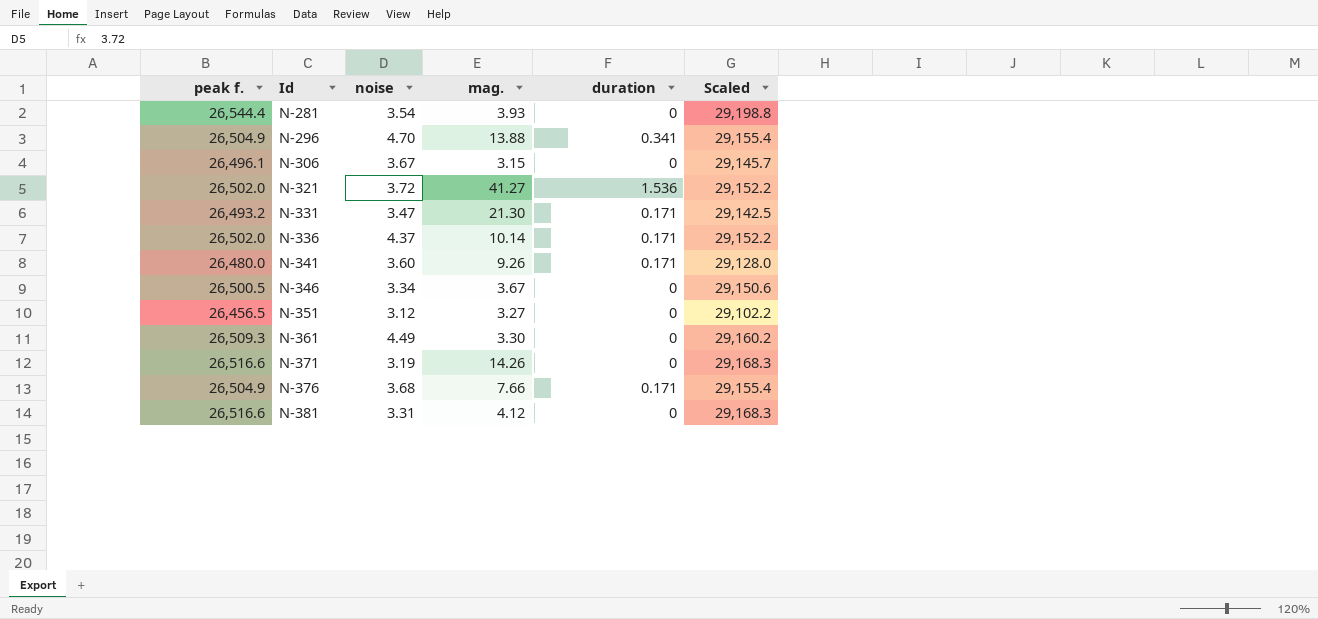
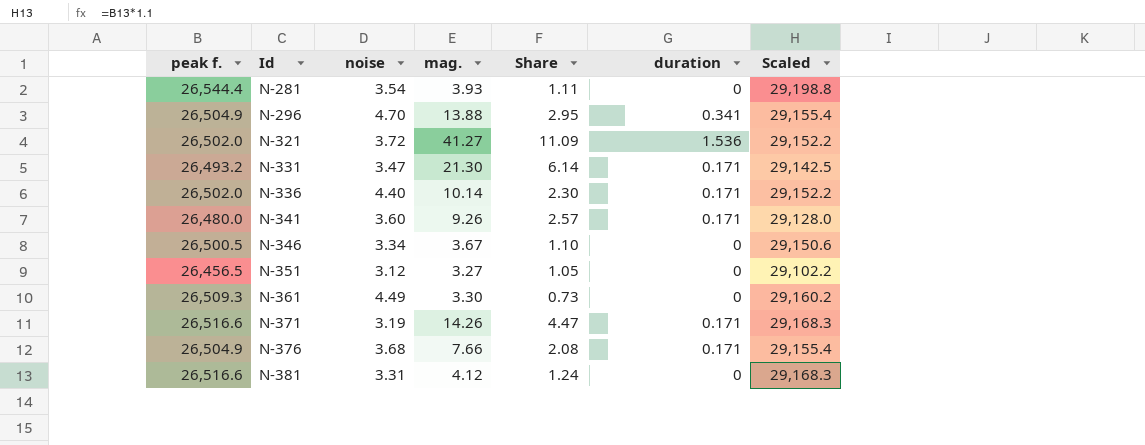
column Share | formula: none -> [mag.] / [noise]
row N-306: 26,496.1 | 3.67 | 3.15 | 0 | 29,145.7 -> none
N-336 | noise: 4.37 -> 4.40
N-371 | duration: 0 -> 0.171

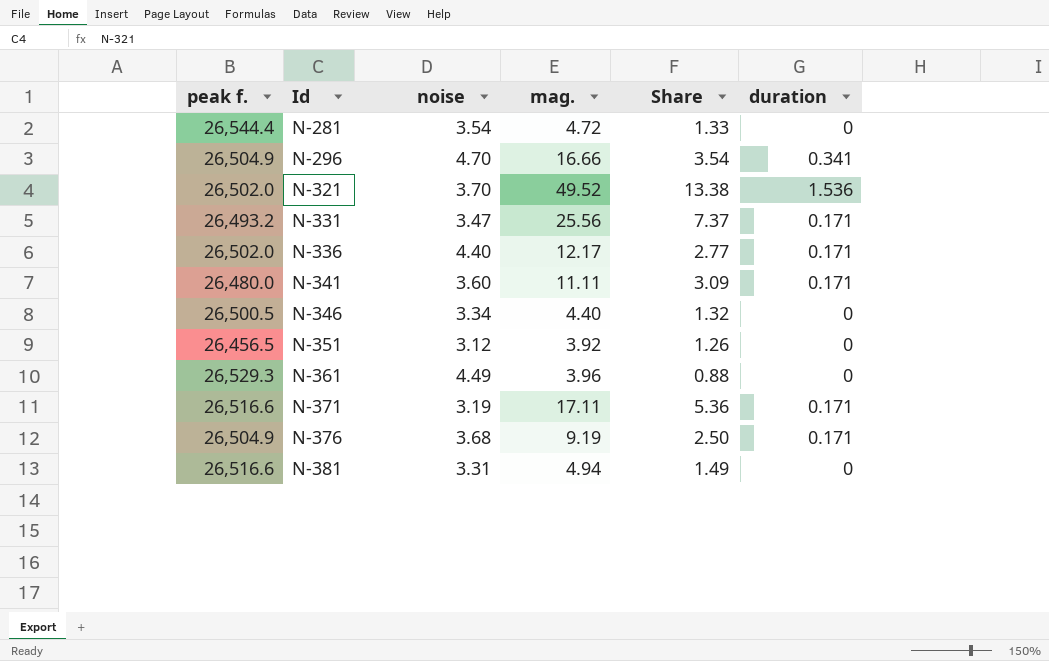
column Scaled | formula: [peak f.] * 1.1 -> none
N-281 | mag.: 3.93 -> 4.72
N-281 | Share: 1.11 -> 1.33
N-296 | mag.: 13.88 -> 16.66
N-296 | Share: 2.95 -> 3.54
N-321 | noise: 3.72 -> 3.70
N-321 | mag.: 41.27 -> 49.52
N-321 | Share: 11.09 -> 13.38
N-331 | mag.: 21.30 -> 25.56
N-331 | Share: 6.14 -> 7.37
N-336 | mag.: 10.14 -> 12.17
N-336 | Share: 2.30 -> 2.77
N-341 | mag.: 9.26 -> 11.11
N-341 | Share: 2.57 -> 3.09
N-346 | mag.: 3.67 -> 4.40
N-346 | Share: 1.10 -> 1.32
N-351 | mag.: 3.27 -> 3.92
N-351 | Share: 1.05 -> 1.26
N-361 | peak f.: 26,509.3 -> 26,529.3
N-361 | mag.: 3.30 -> 3.96
N-361 | Share: 0.73 -> 0.88
N-371 | mag.: 14.26 -> 17.11
N-371 | Share: 4.47 -> 5.36
N-376 | mag.: 7.66 -> 9.19
N-376 | Share: 2.08 -> 2.50
N-381 | mag.: 4.12 -> 4.94
N-381 | Share: 1.24 -> 1.49

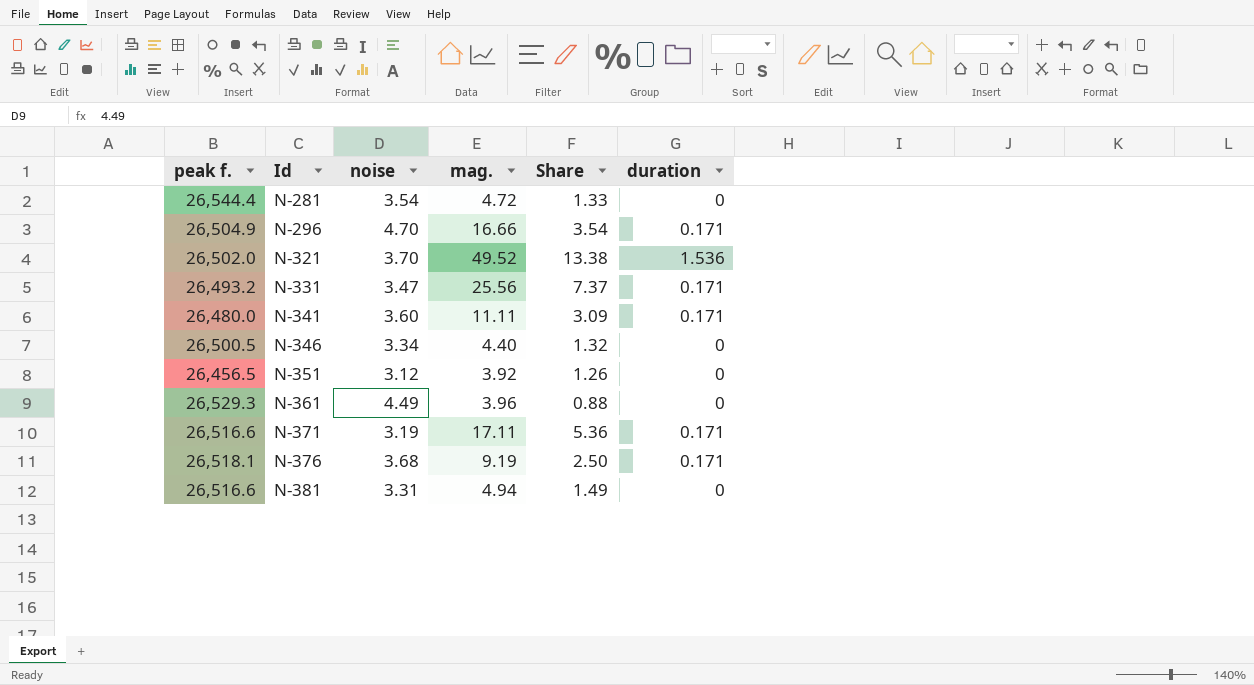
row N-336: 26,502.0 | 4.40 | 12.17 | 2.77 | 0.171 -> none
N-296 | duration: 0.341 -> 0.171
N-376 | peak f.: 26,504.9 -> 26,518.1

